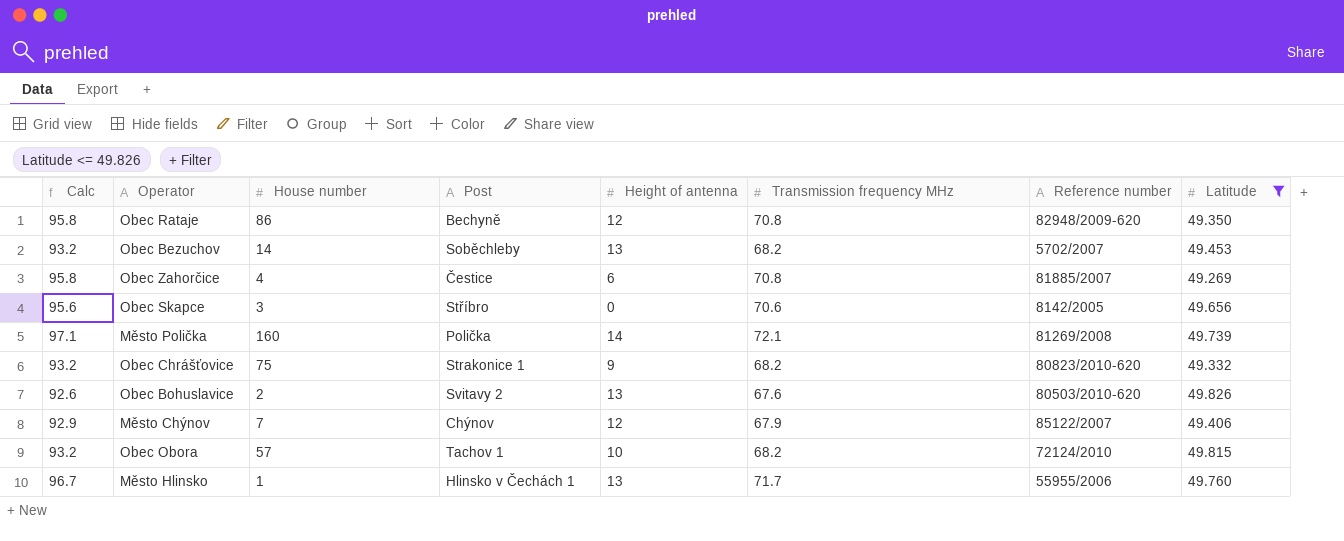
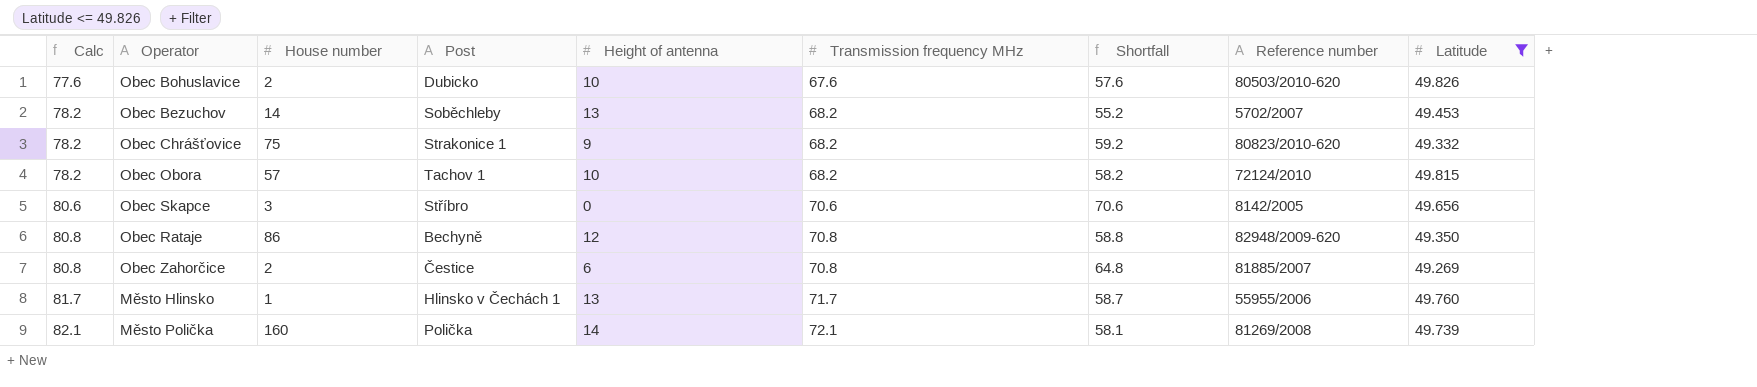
row order: none -> Calc ascending
column Calc | formula: [Transmission frequency MHz] + 25 -> [Transmission frequency MHz] + 10
column Shortfall | formula: none -> [Transmission frequency MHz] - [Height of antenna]
row Město Chýnov: 92.9 | 7 | Chýnov | 12 | 67.9 | 85122/2007 | 49.406 -> none
Obec Bohuslavice | Post: Svitavy 2 -> Dubicko
Obec Bohuslavice | Height of antenna: 13 -> 10
Obec Zahorčice | House number: 4 -> 2

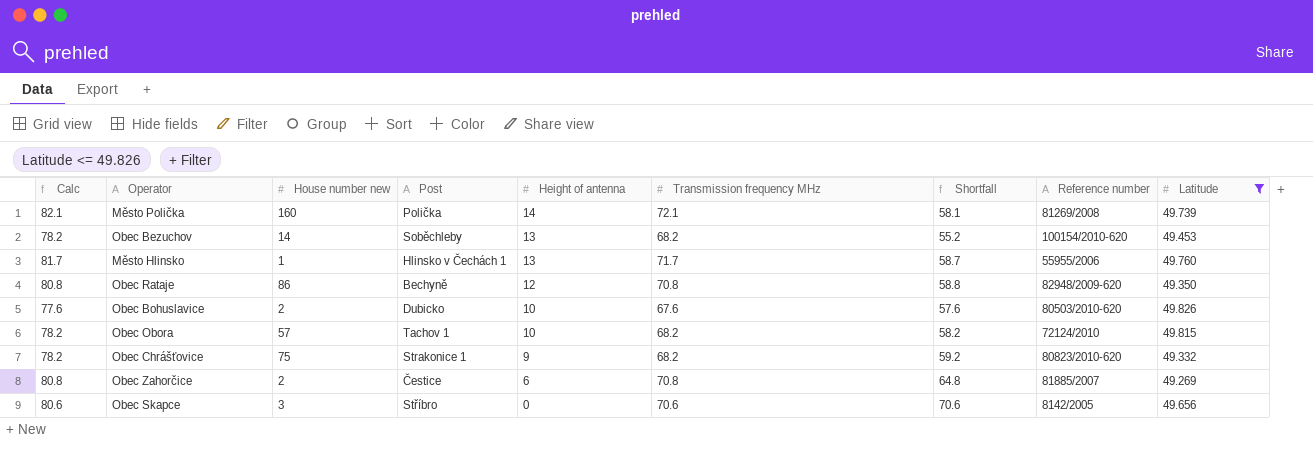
row order: Calc ascending -> Height of antenna descending
column name: House number -> House number new
Obec Bezuchov | Reference number: 5702/2007 -> 100154/2010-620

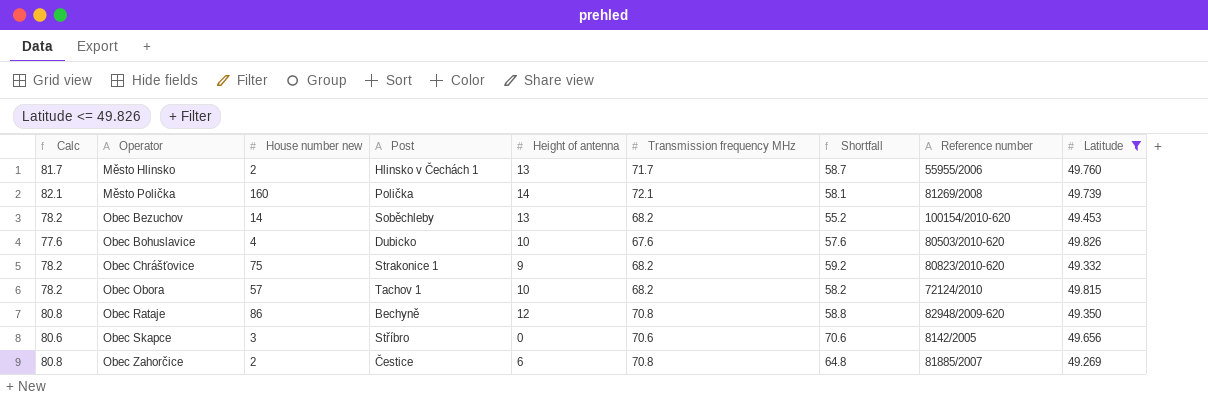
row order: Height of antenna descending -> Operator ascending
Město Hlinsko | House number new: 1 -> 2
Obec Bohuslavice | House number new: 2 -> 4

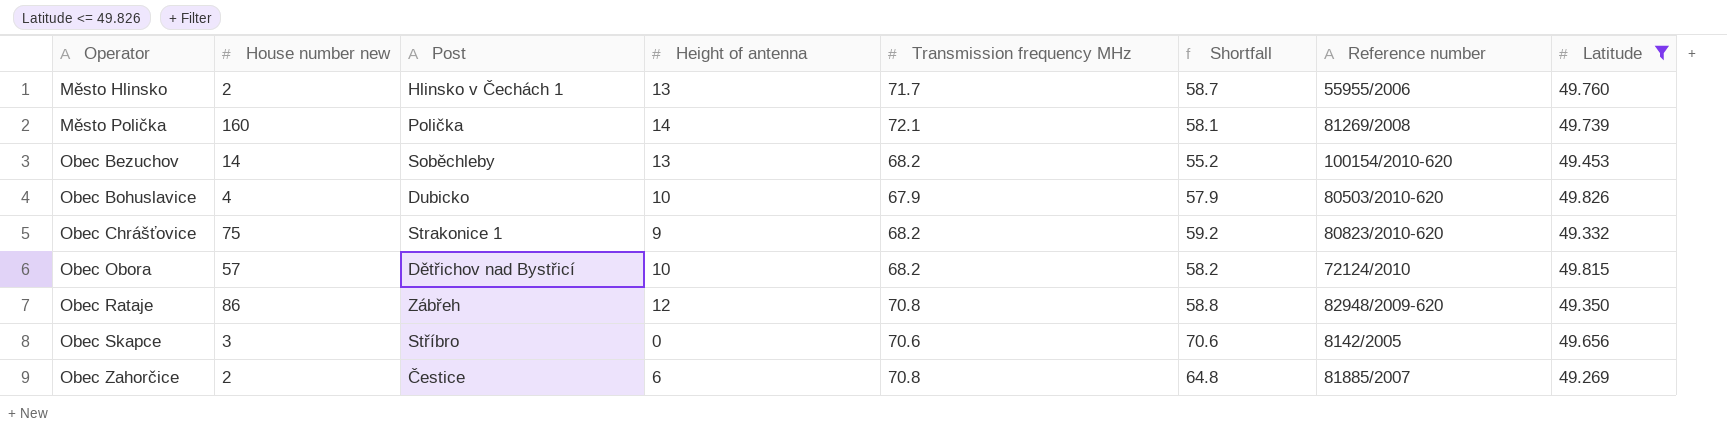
column Calc | formula: [Transmission frequency MHz] + 10 -> none
Obec Bohuslavice | Transmission frequency MHz: 67.6 -> 67.9
Obec Bohuslavice | Shortfall: 57.6 -> 57.9
Obec Obora | Post: Tachov 1 -> Dětřichov nad Bystřicí
Obec Rataje | Post: Bechyně -> Zábřeh

